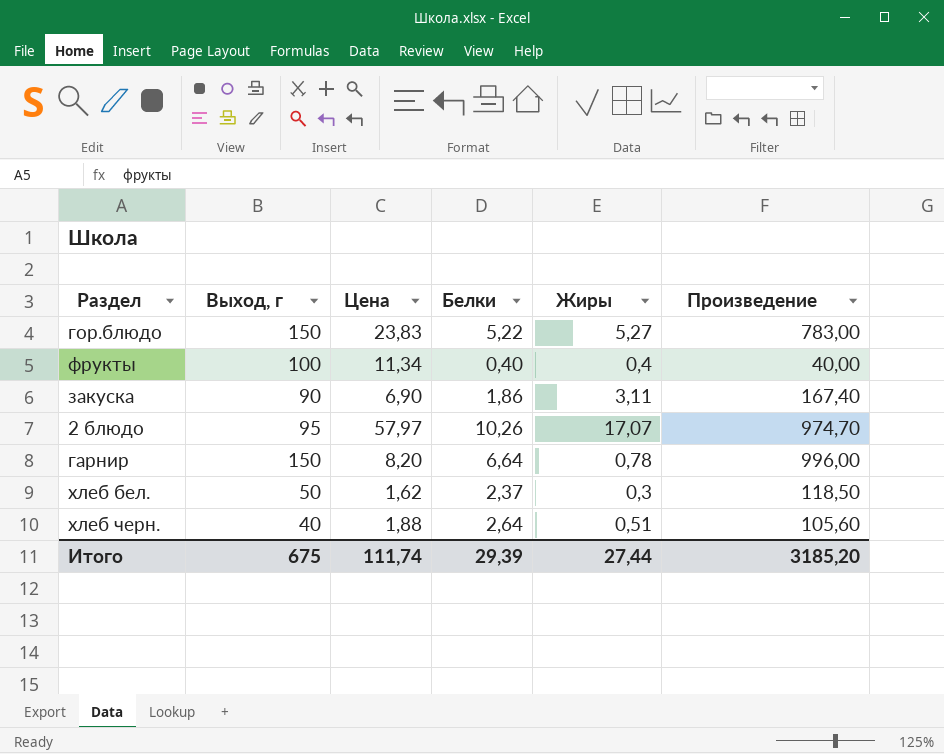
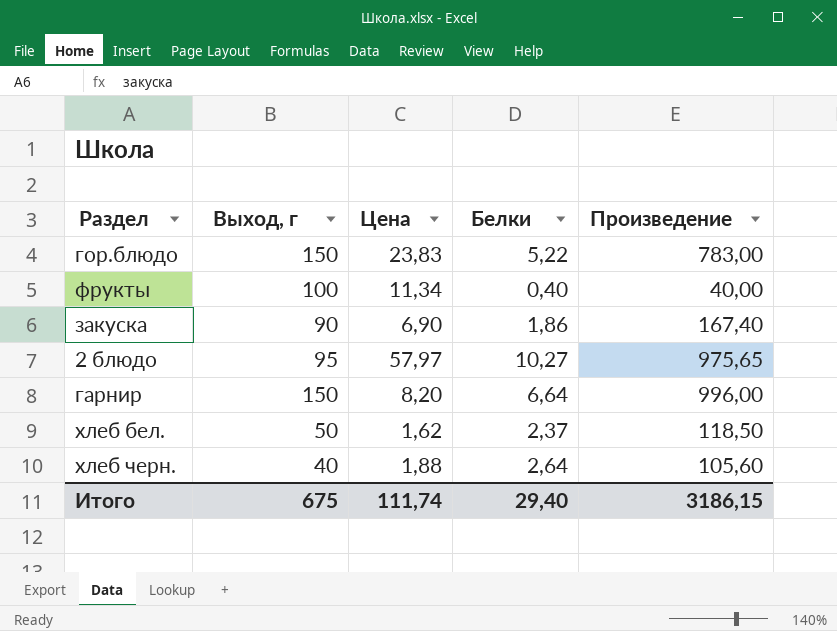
column Жиры | position: 5 -> none
2 блюдо | Белки: 10,26 -> 10,27
2 блюдо | Произведение: 974,70 -> 975,65
Итого | Белки: 29,39 -> 29,40
Итого | Произведение: 3185,20 -> 3186,15

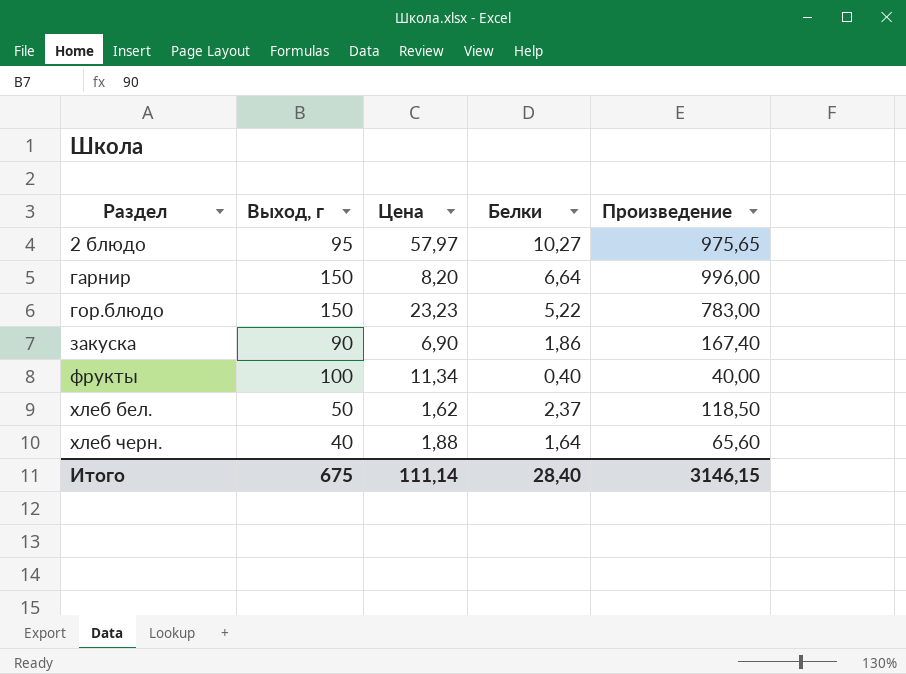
row order: none -> Раздел ascending
гор.блюдо | Цена: 23,83 -> 23,23
хлеб черн. | Белки: 2,64 -> 1,64
хлеб черн. | Произведение: 105,60 -> 65,60
Итого | Цена: 111,74 -> 111,14
Итого | Белки: 29,40 -> 28,40
Итого | Произведение: 3186,15 -> 3146,15

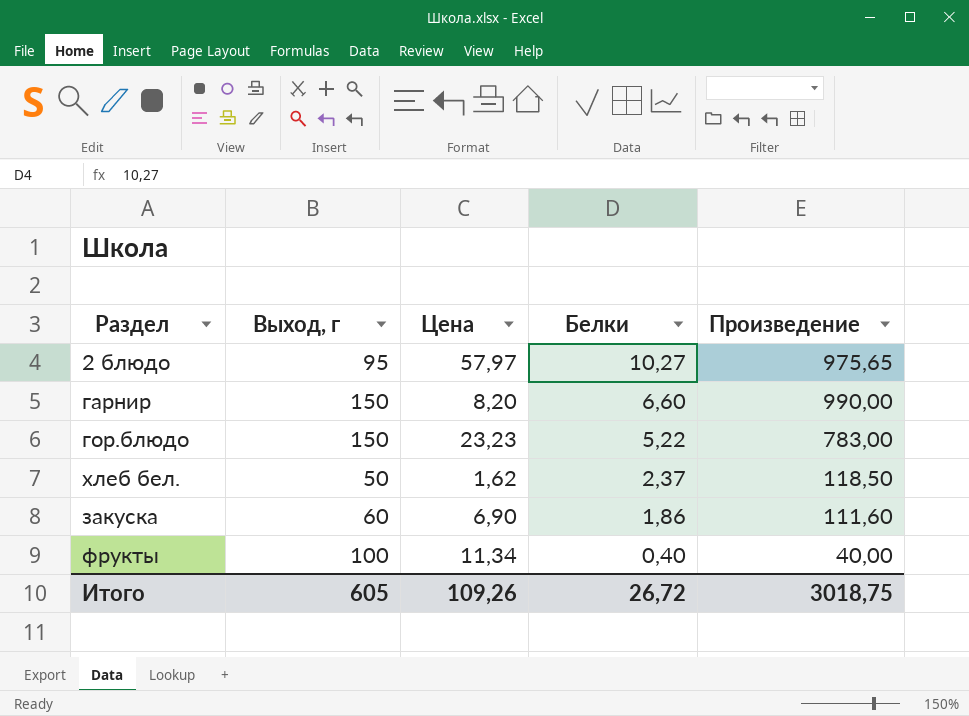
row order: Раздел ascending -> Белки descending
row хлеб черн.: 40 | 1,88 | 1,64 | 65,60 -> none
гарнир | Белки: 6,64 -> 6,60
гарнир | Произведение: 996,00 -> 990,00
закуска | Выход, г: 90 -> 60
закуска | Произведение: 167,40 -> 111,60
Итого | Выход, г: 675 -> 605
Итого | Цена: 111,14 -> 109,26
Итого | Белки: 28,40 -> 26,72
Итого | Произведение: 3146,15 -> 3018,75

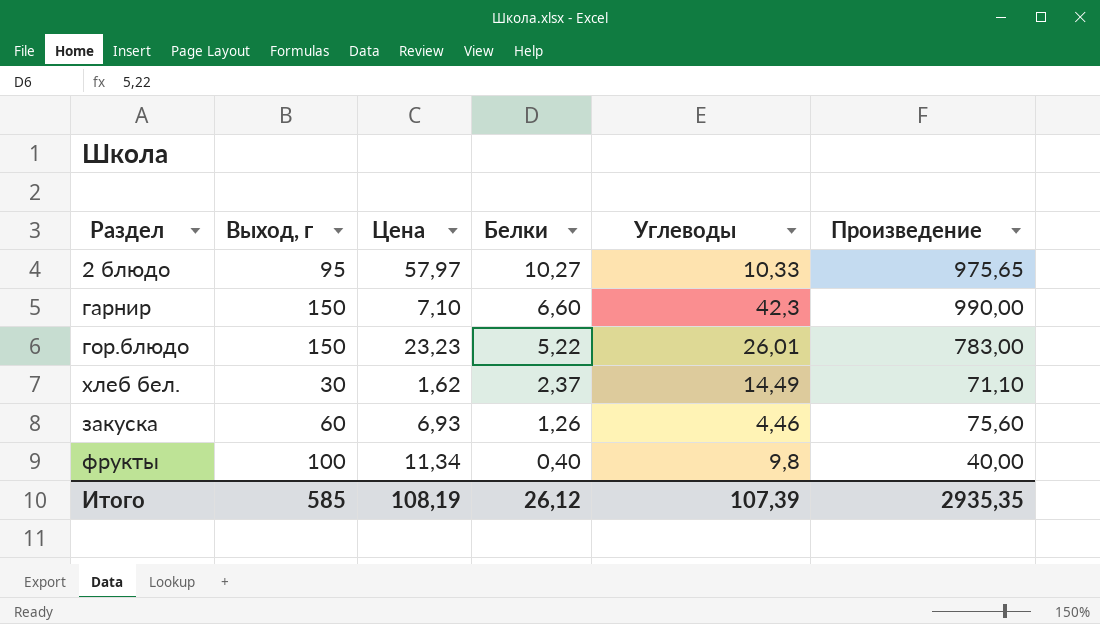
column Углеводы | position: none -> 5
гарнир | Цена: 8,20 -> 7,10
хлеб бел. | Выход, г: 50 -> 30
хлеб бел. | Произведение: 118,50 -> 71,10
закуска | Цена: 6,90 -> 6,93
закуска | Белки: 1,86 -> 1,26
закуска | Произведение: 111,60 -> 75,60
Итого | Выход, г: 605 -> 585
Итого | Цена: 109,26 -> 108,19
Итого | Белки: 26,72 -> 26,12
Итого | Произведение: 3018,75 -> 2935,35

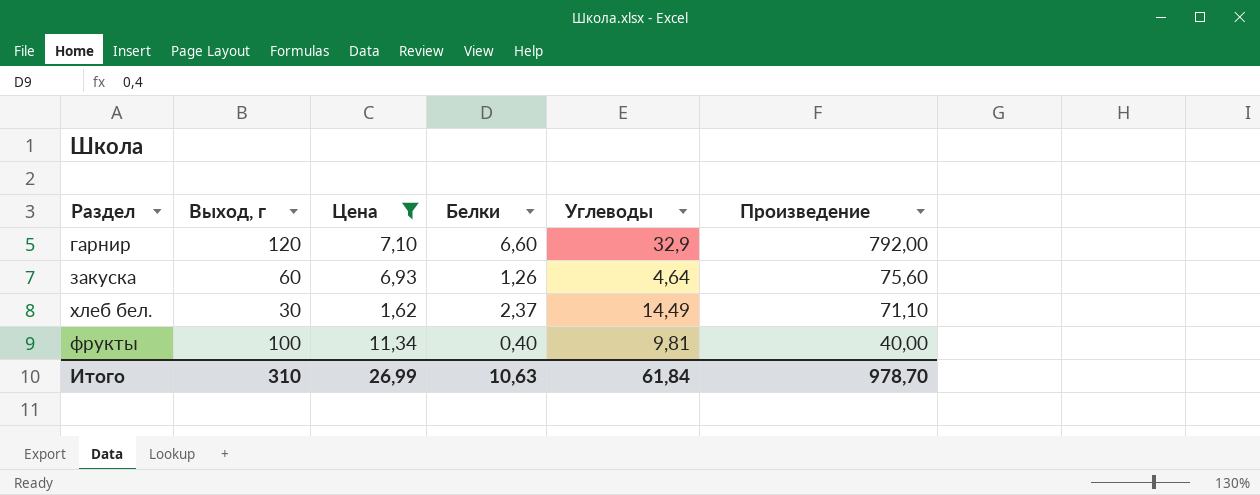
filter: none -> Цена <= 11,34
row order: Белки descending -> Произведение descending
гарнир | Выход, г: 150 -> 120
гарнир | Углеводы: 42,3 -> 32,9
гарнир | Произведение: 990,00 -> 792,00
закуска | Углеводы: 4,46 -> 4,64
фрукты | Углеводы: 9,8 -> 9,81
Итого | Выход, г: 585 -> 310
Итого | Цена: 108,19 -> 26,99
Итого | Белки: 26,12 -> 10,63
Итого | Углеводы: 107,39 -> 61,84
Итого | Произведение: 2935,35 -> 978,70

